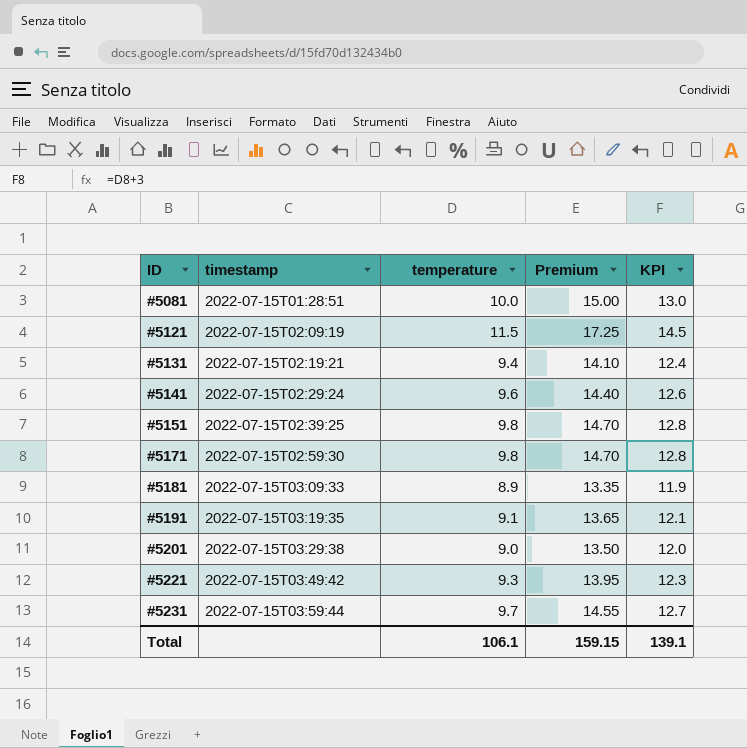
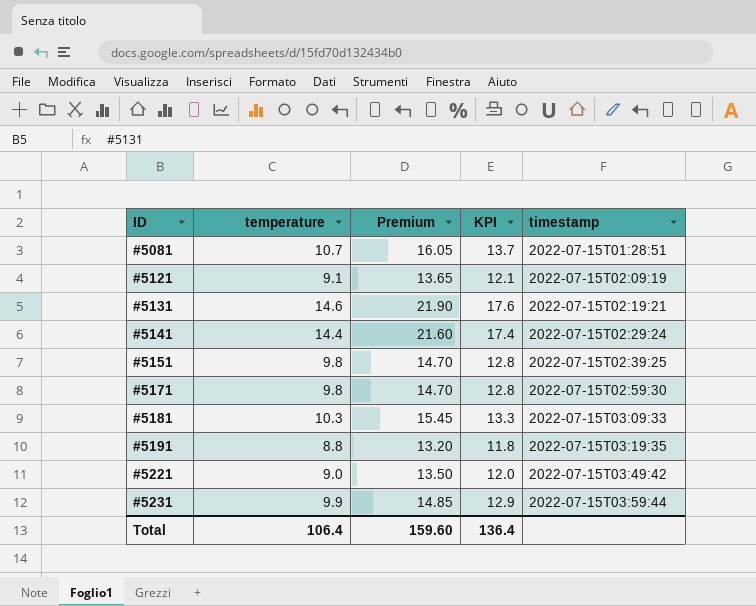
column timestamp | position: 2 -> 5
row #5201: 2022-07-15T03:29:38 | 9.0 | 13.50 | 12.0 -> none
#5081 | temperature: 10.0 -> 10.7
#5081 | Premium: 15.00 -> 16.05
#5081 | KPI: 13.0 -> 13.7
#5121 | temperature: 11.5 -> 9.1
#5121 | Premium: 17.25 -> 13.65
#5121 | KPI: 14.5 -> 12.1
#5131 | temperature: 9.4 -> 14.6
#5131 | Premium: 14.10 -> 21.90
#5131 | KPI: 12.4 -> 17.6
#5141 | temperature: 9.6 -> 14.4
#5141 | Premium: 14.40 -> 21.60
#5141 | KPI: 12.6 -> 17.4
#5181 | temperature: 8.9 -> 10.3
#5181 | Premium: 13.35 -> 15.45
#5181 | KPI: 11.9 -> 13.3
#5191 | temperature: 9.1 -> 8.8
#5191 | Premium: 13.65 -> 13.20
#5191 | KPI: 12.1 -> 11.8
#5221 | temperature: 9.3 -> 9.0
#5221 | Premium: 13.95 -> 13.50
#5221 | KPI: 12.3 -> 12.0
#5231 | temperature: 9.7 -> 9.9
#5231 | Premium: 14.55 -> 14.85
#5231 | KPI: 12.7 -> 12.9
Total | temperature: 106.1 -> 106.4
Total | Premium: 159.15 -> 159.60
Total | KPI: 139.1 -> 136.4

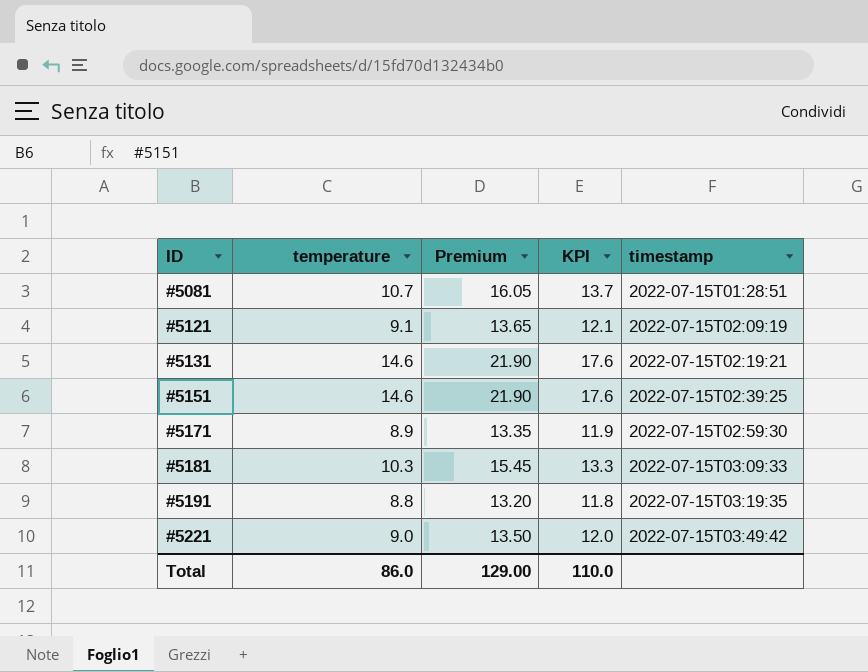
row #5141: 14.4 | 21.60 | 17.4 | 2022-07-15T02:29:24 -> none
row #5231: 9.9 | 14.85 | 12.9 | 2022-07-15T03:59:44 -> none
#5151 | temperature: 9.8 -> 14.6
#5151 | Premium: 14.70 -> 21.90
#5151 | KPI: 12.8 -> 17.6
#5171 | temperature: 9.8 -> 8.9
#5171 | Premium: 14.70 -> 13.35
#5171 | KPI: 12.8 -> 11.9
Total | temperature: 106.4 -> 86.0
Total | Premium: 159.60 -> 129.00
Total | KPI: 136.4 -> 110.0

